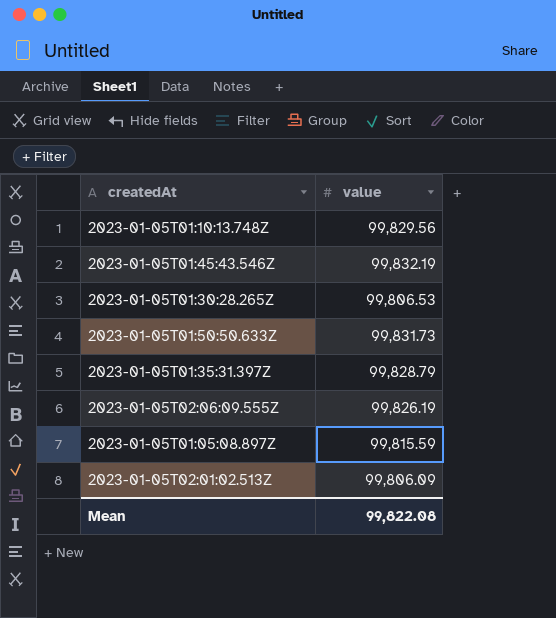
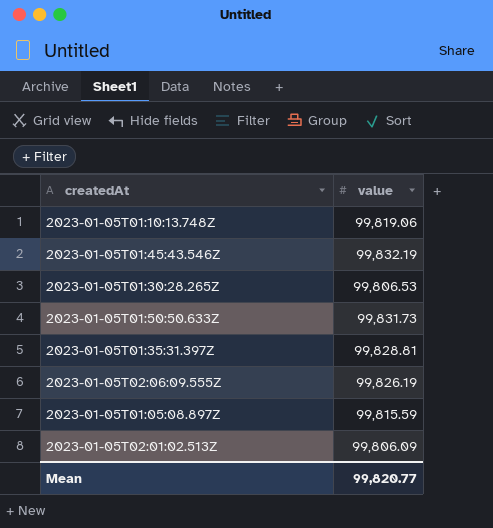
2023-01-05T01:10:13.748Z | value: 99,829.56 -> 99,819.06
2023-01-05T01:35:31.397Z | value: 99,828.79 -> 99,828.81
Mean | value: 99,822.08 -> 99,820.77

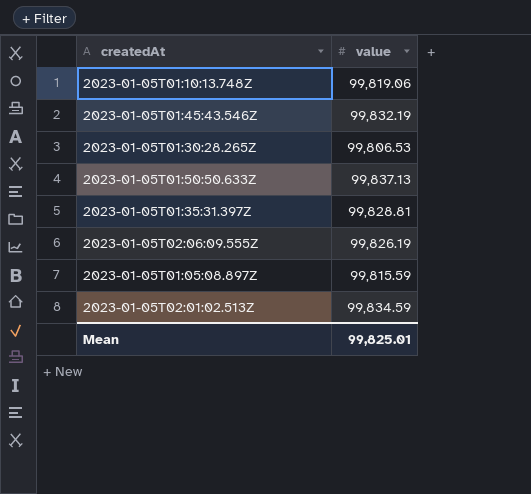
2023-01-05T01:50:50.633Z | value: 99,831.73 -> 99,837.13
2023-01-05T02:01:02.513Z | value: 99,806.09 -> 99,834.59
Mean | value: 99,820.77 -> 99,825.01

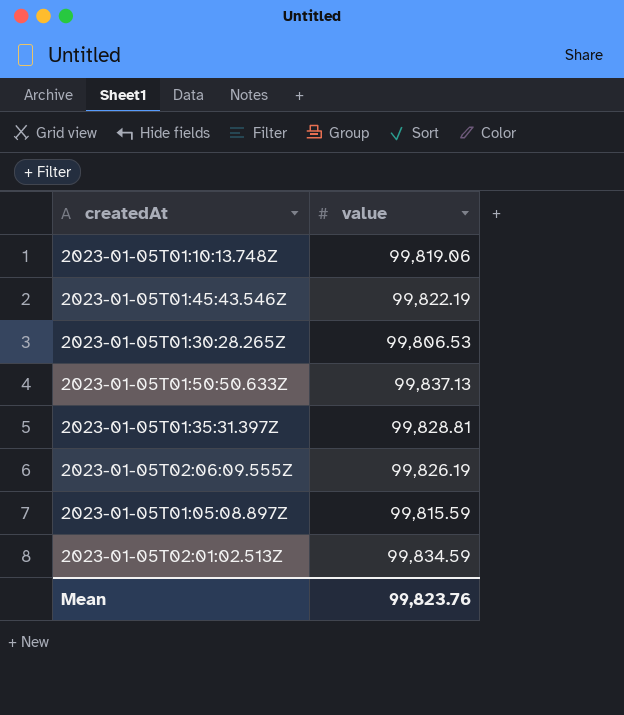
2023-01-05T01:45:43.546Z | value: 99,832.19 -> 99,822.19
Mean | value: 99,825.01 -> 99,823.76

